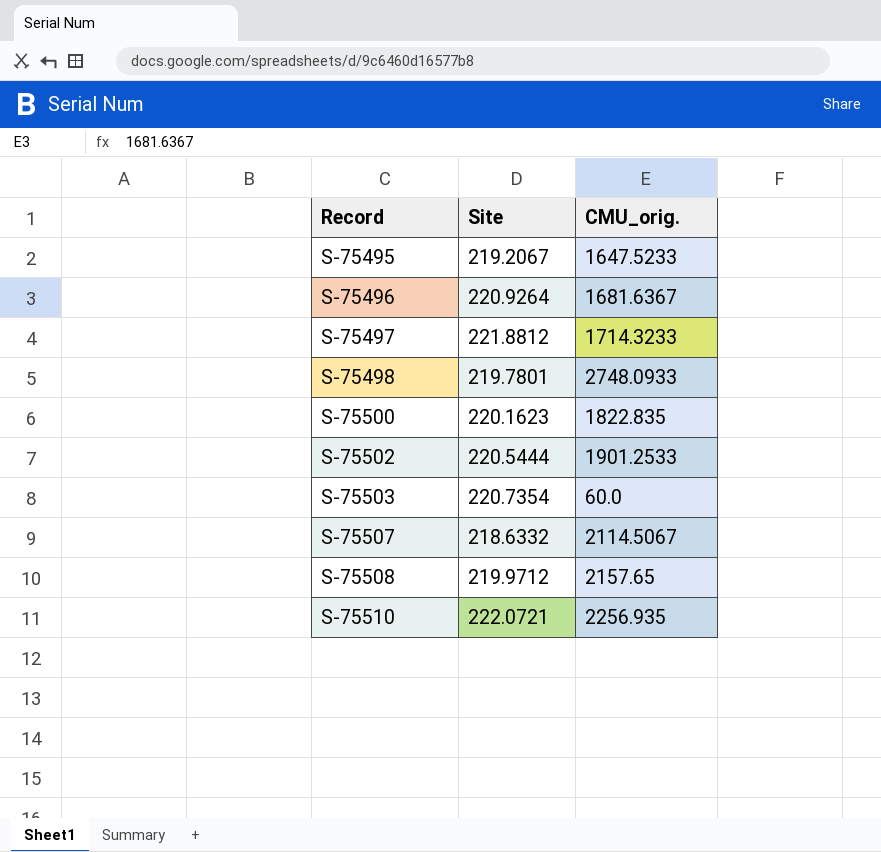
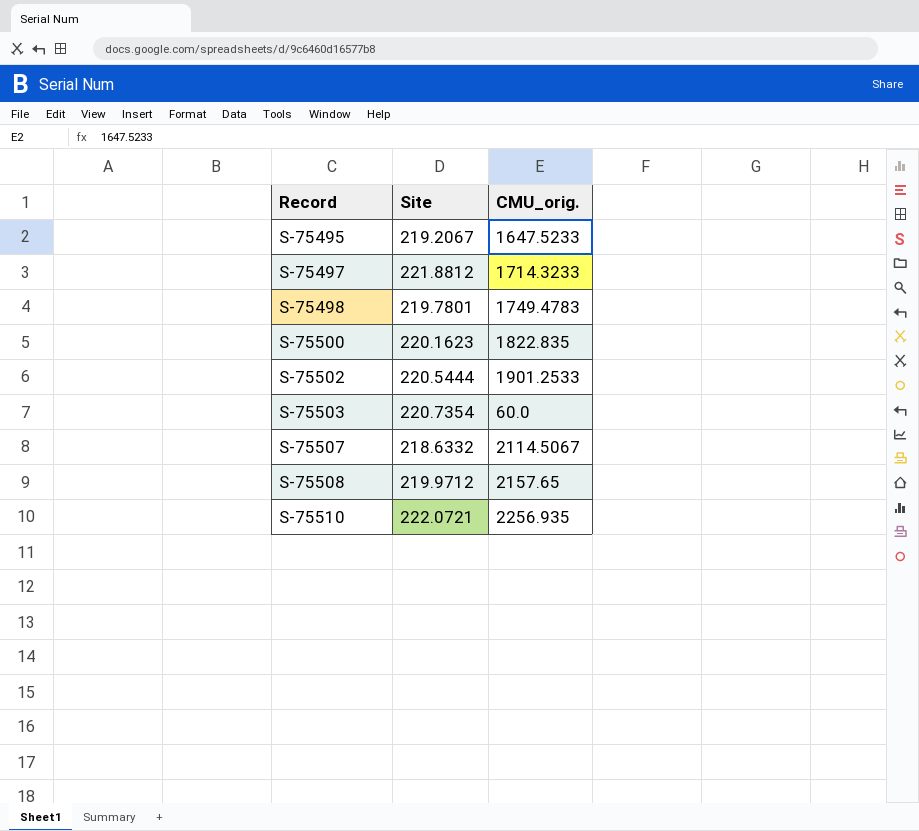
row S-75496: 220.9264 | 1681.6367 -> none
S-75498 | CMU_orig.: 2748.0933 -> 1749.4783

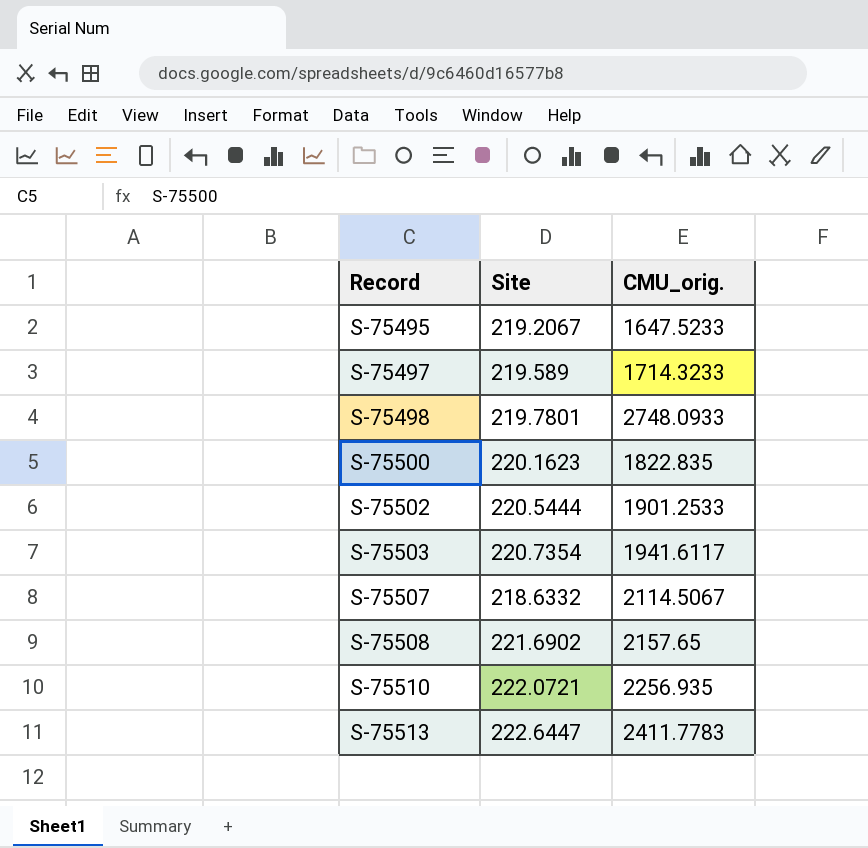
S-75497 | Site: 221.8812 -> 219.589
S-75498 | CMU_orig.: 1749.4783 -> 2748.0933
S-75503 | CMU_orig.: 60.0 -> 1941.6117
S-75508 | Site: 219.9712 -> 221.6902
row S-75513: none -> 222.6447 | 2411.7783

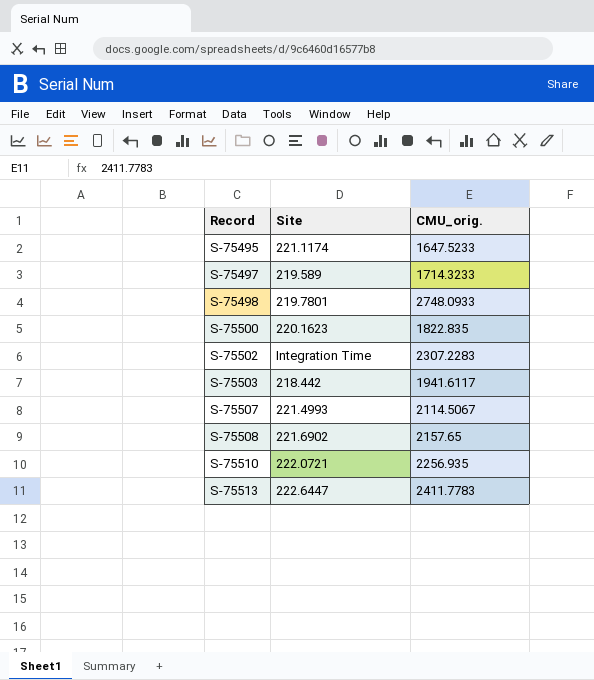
S-75495 | Site: 219.2067 -> 221.1174
S-75502 | Site: 220.5444 -> Integration Time
S-75502 | CMU_orig.: 1901.2533 -> 2307.2283
S-75503 | Site: 220.7354 -> 218.442
S-75507 | Site: 218.6332 -> 221.4993

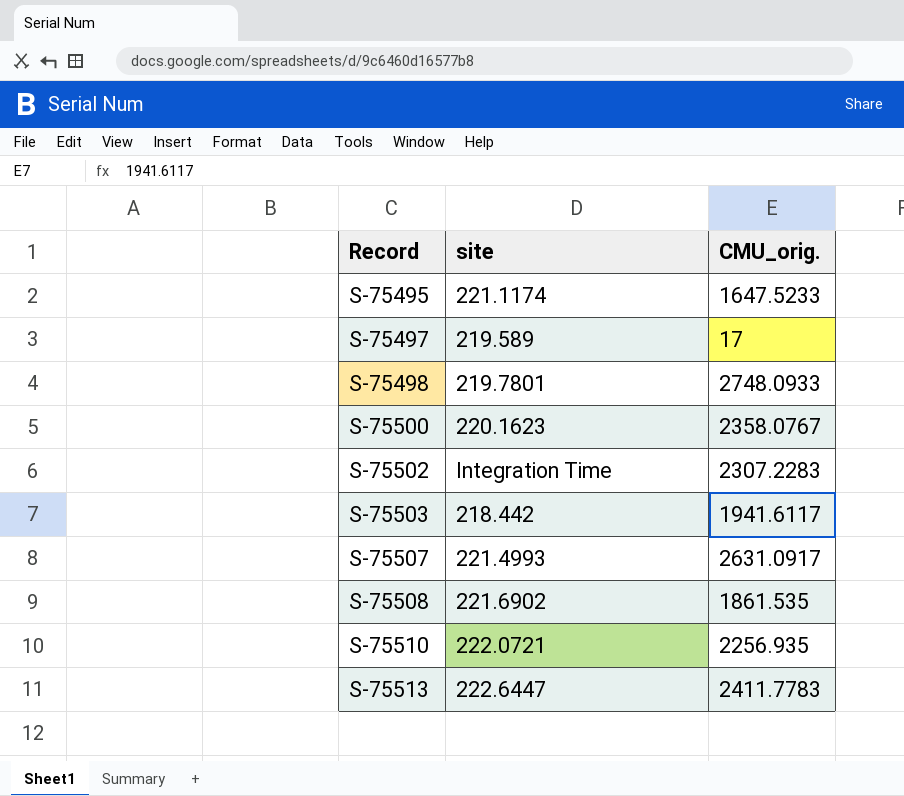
column name: Site -> site
S-75497 | CMU_orig.: 1714.3233 -> 17
S-75500 | CMU_orig.: 1822.835 -> 2358.0767
S-75507 | CMU_orig.: 2114.5067 -> 2631.0917
S-75508 | CMU_orig.: 2157.65 -> 1861.535

